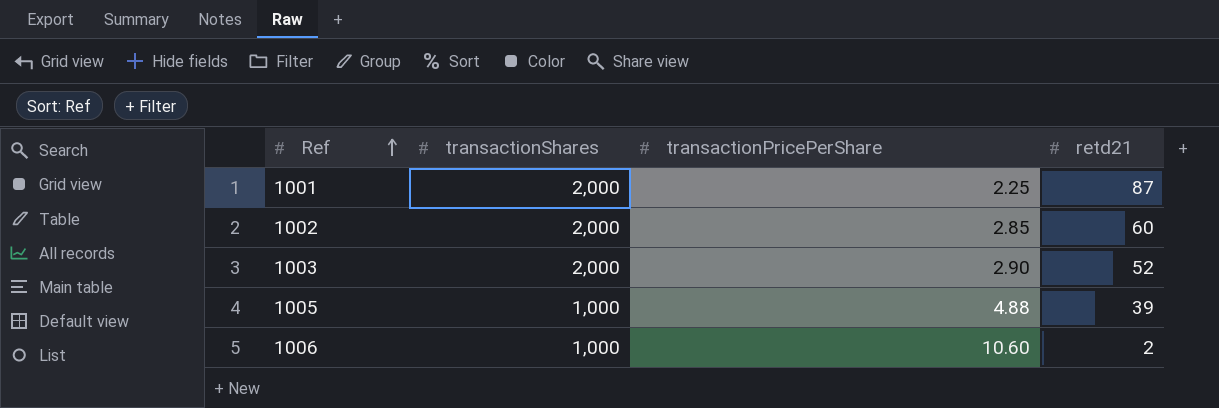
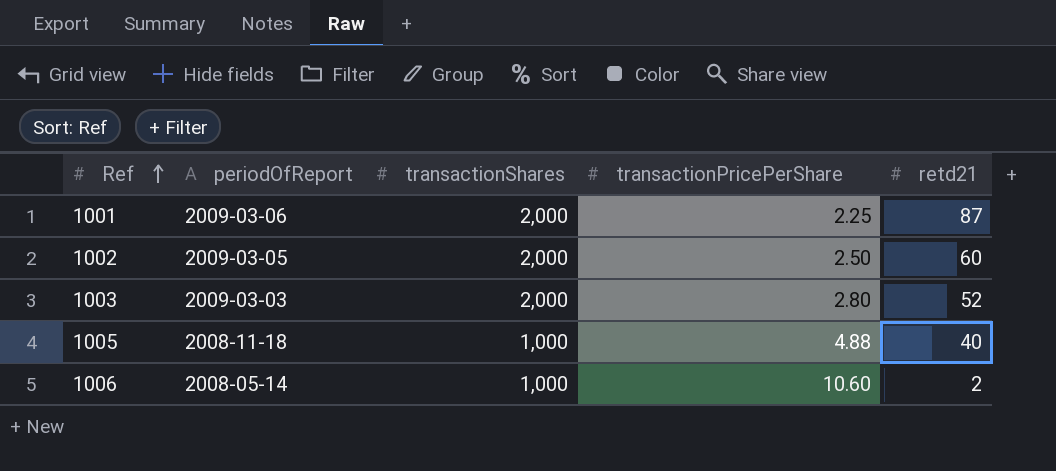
column periodOfReport | position: none -> 2
1002 | transactionPricePerShare: 2.85 -> 2.50
1003 | transactionPricePerShare: 2.90 -> 2.80
1005 | retd21: 39 -> 40

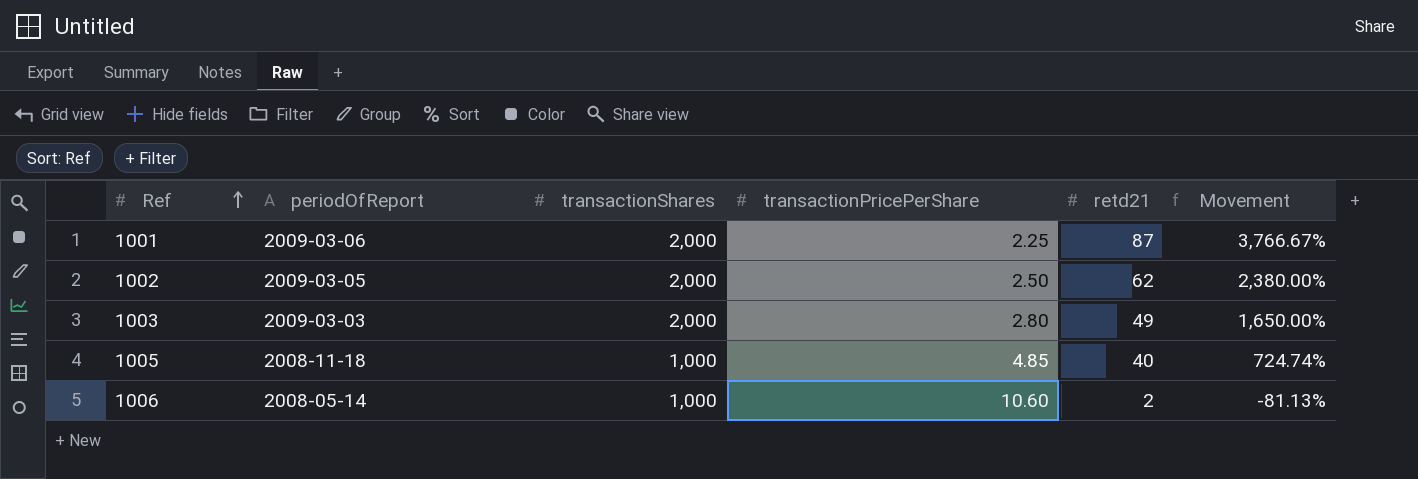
column Movement | formula: none -> ([retd21] - [transactionPricePerShare]) / [transactionPricePerShare]
1002 | retd21: 60 -> 62
1003 | retd21: 52 -> 49
1005 | transactionPricePerShare: 4.88 -> 4.85

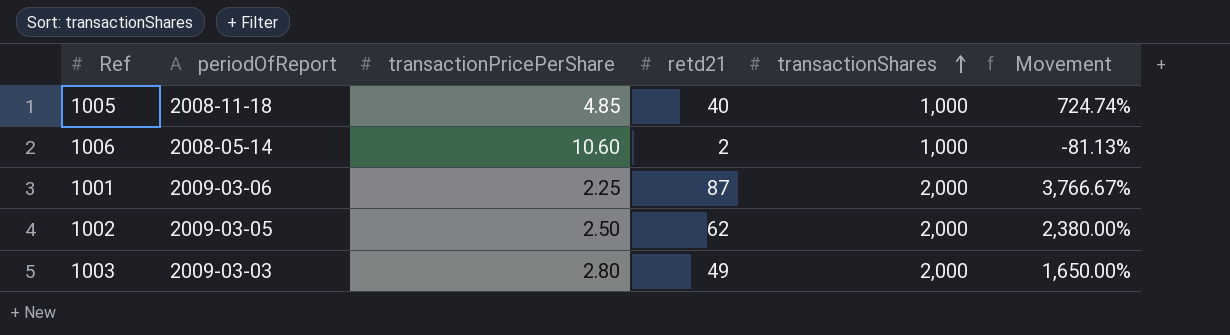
row order: Ref ascending -> transactionShares ascending
column transactionShares | position: 3 -> 5

